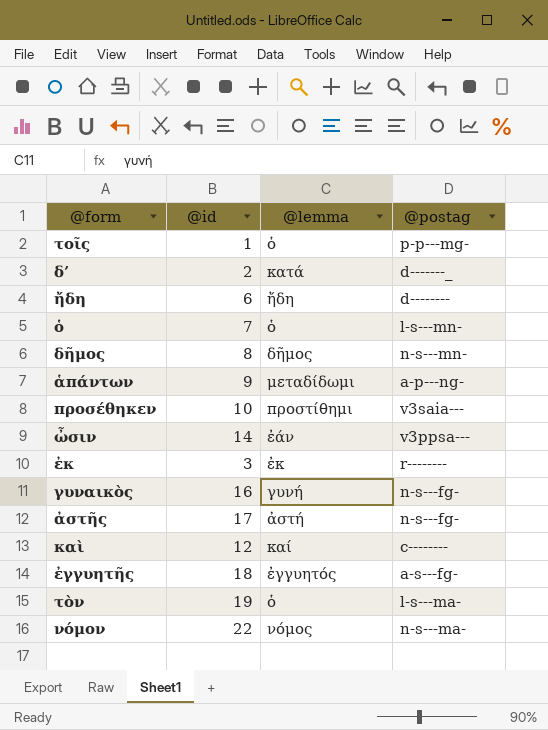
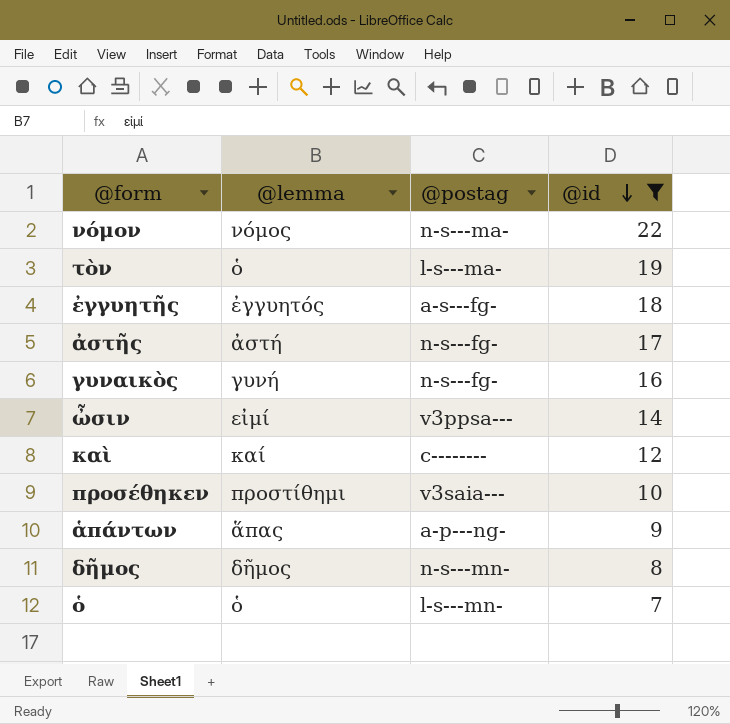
filter: none -> @id >= 7
row order: none -> @id descending
column @id | position: 2 -> 4
ὦσιν | @lemma: ἐάν -> εἰμί
ἁπάντων | @lemma: μεταδίδωμι -> ἅπας

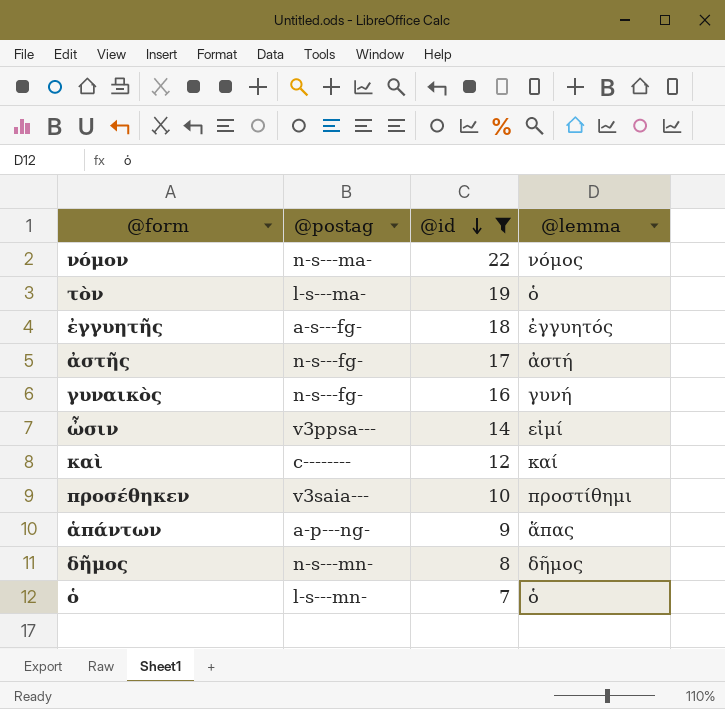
column @lemma | position: 2 -> 4

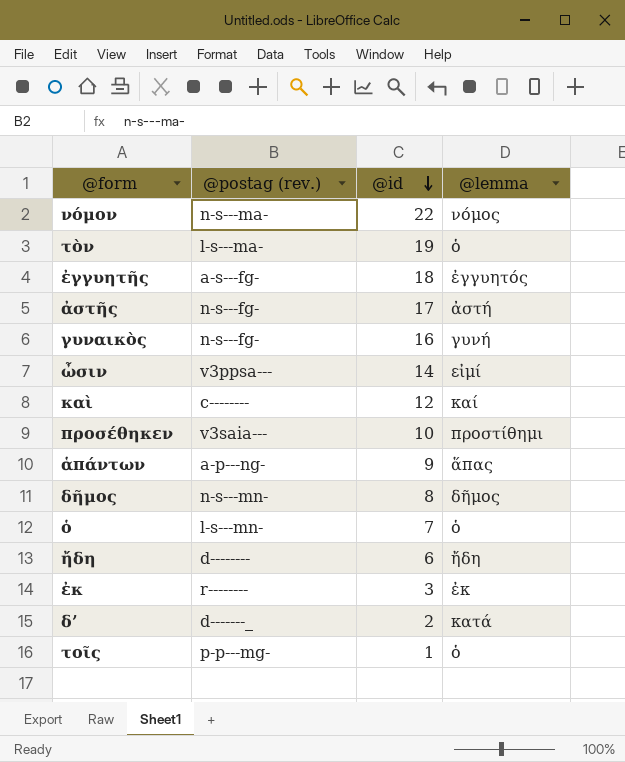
filter: @id >= 7 -> none
column name: @postag -> @postag (rev.)

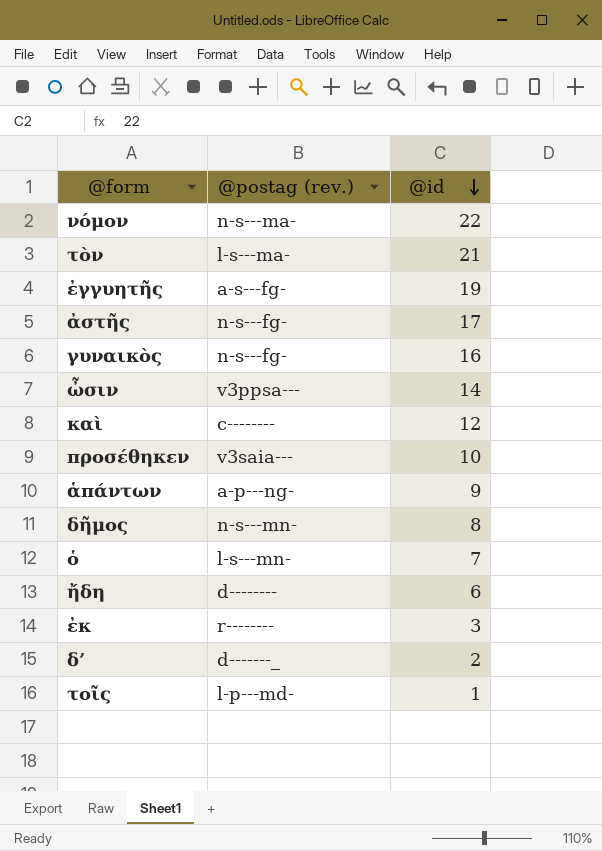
column @lemma | position: 4 -> none
τὸν | @id: 19 -> 21
ἐγγυητῆς | @id: 18 -> 19
τοῖς | @postag (rev.): p-p---mg- -> l-p---md-

